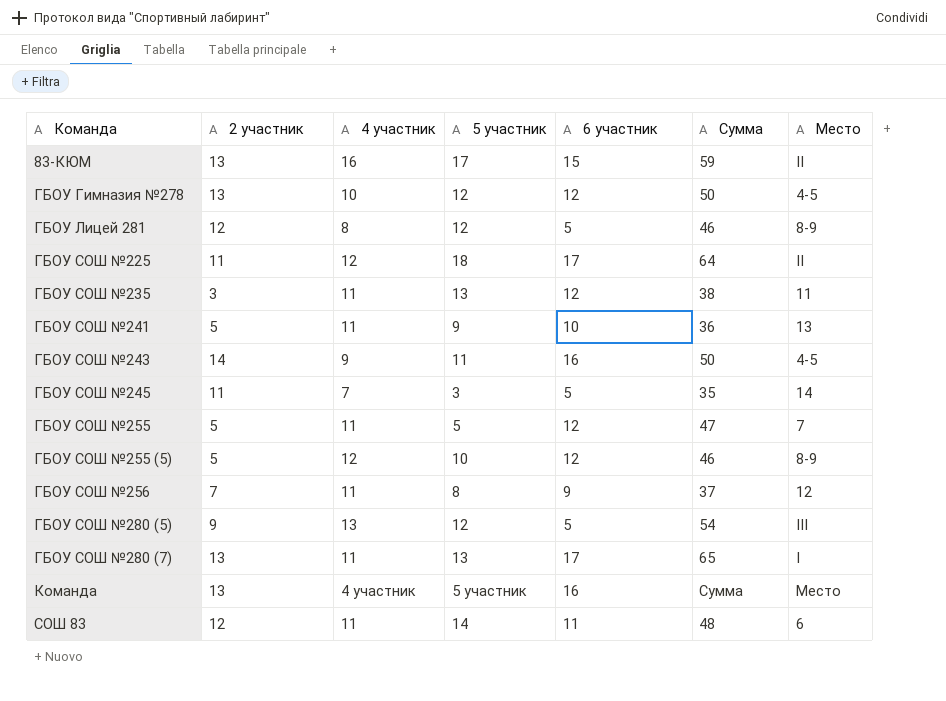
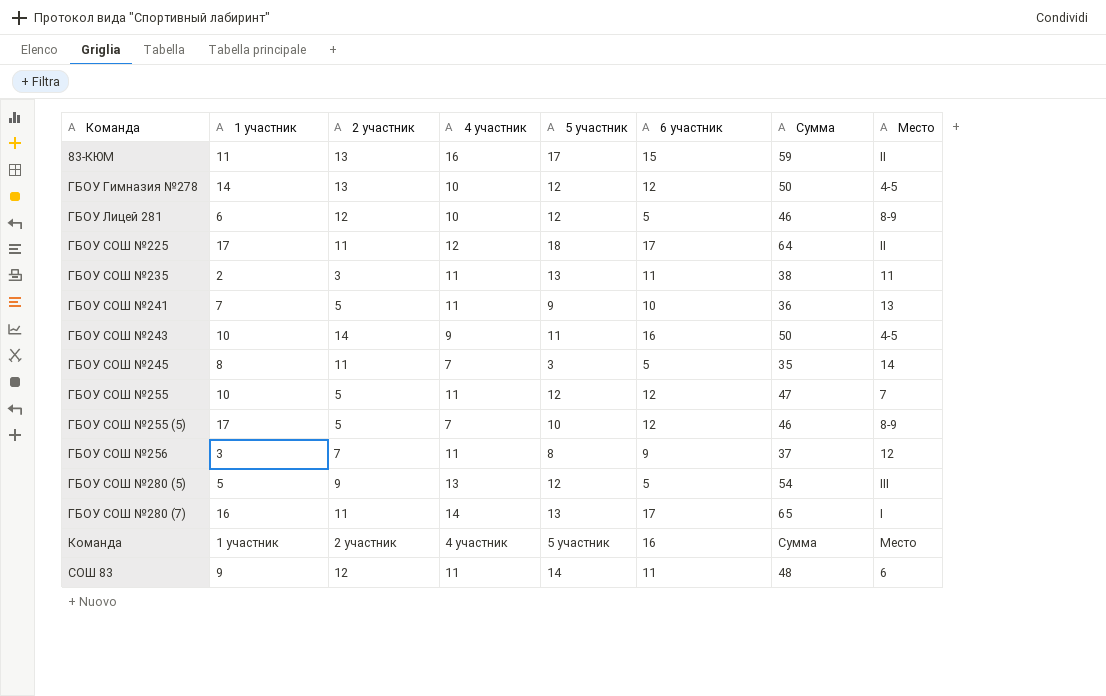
column 1 участник | position: none -> 2
ГБОУ Лицей 281 | 4 участник: 8 -> 10
ГБОУ СОШ №235 | 6 участник: 12 -> 11
ГБОУ СОШ №255 | 5 участник: 5 -> 12
ГБОУ СОШ №255 (5) | 4 участник: 12 -> 7
ГБОУ СОШ №280 (7) | 2 участник: 13 -> 11
ГБОУ СОШ №280 (7) | 4 участник: 11 -> 14
Команда | 2 участник: 13 -> 2 участник

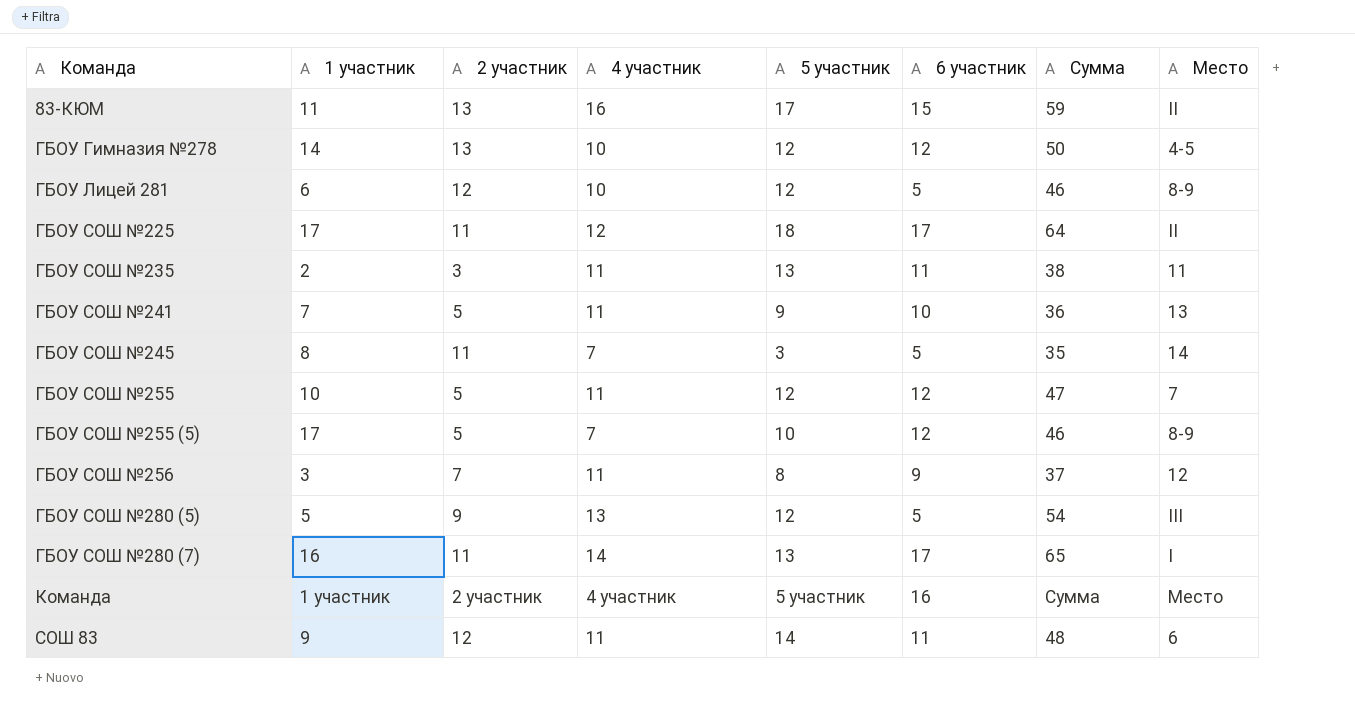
row ГБОУ СОШ №243: 10 | 14 | 9 | 11 | 16 | 50 | 4-5 -> none

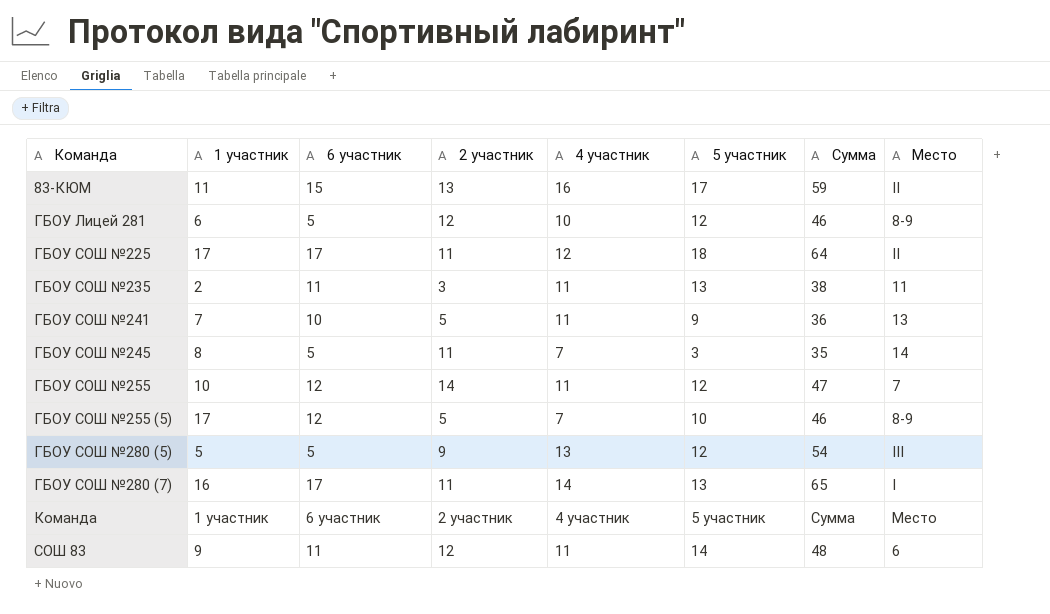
column 6 участник | position: 6 -> 3
row ГБОУ Гимназия №278: 14 | 13 | 10 | 12 | 12 | 50 | 4-5 -> none
row ГБОУ СОШ №256: 3 | 7 | 11 | 8 | 9 | 37 | 12 -> none
ГБОУ СОШ №255 | 2 участник: 5 -> 14
Команда | 6 участник: 16 -> 6 участник

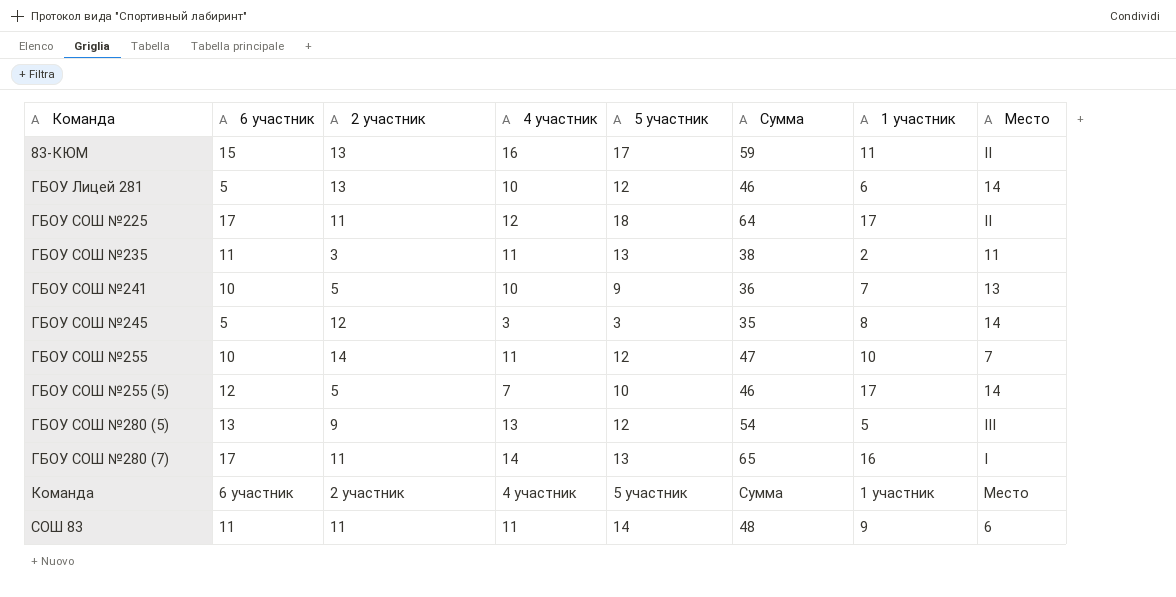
column 1 участник | position: 2 -> 7
ГБОУ Лицей 281 | 2 участник: 12 -> 13
ГБОУ Лицей 281 | Место: 8-9 -> 14
ГБОУ СОШ №241 | 4 участник: 11 -> 10
ГБОУ СОШ №245 | 2 участник: 11 -> 12
ГБОУ СОШ №245 | 4 участник: 7 -> 3
ГБОУ СОШ №255 | 6 участник: 12 -> 10
ГБОУ СОШ №255 (5) | Место: 8-9 -> 14
ГБОУ СОШ №280 (5) | 6 участник: 5 -> 13
СОШ 83 | 2 участник: 12 -> 11

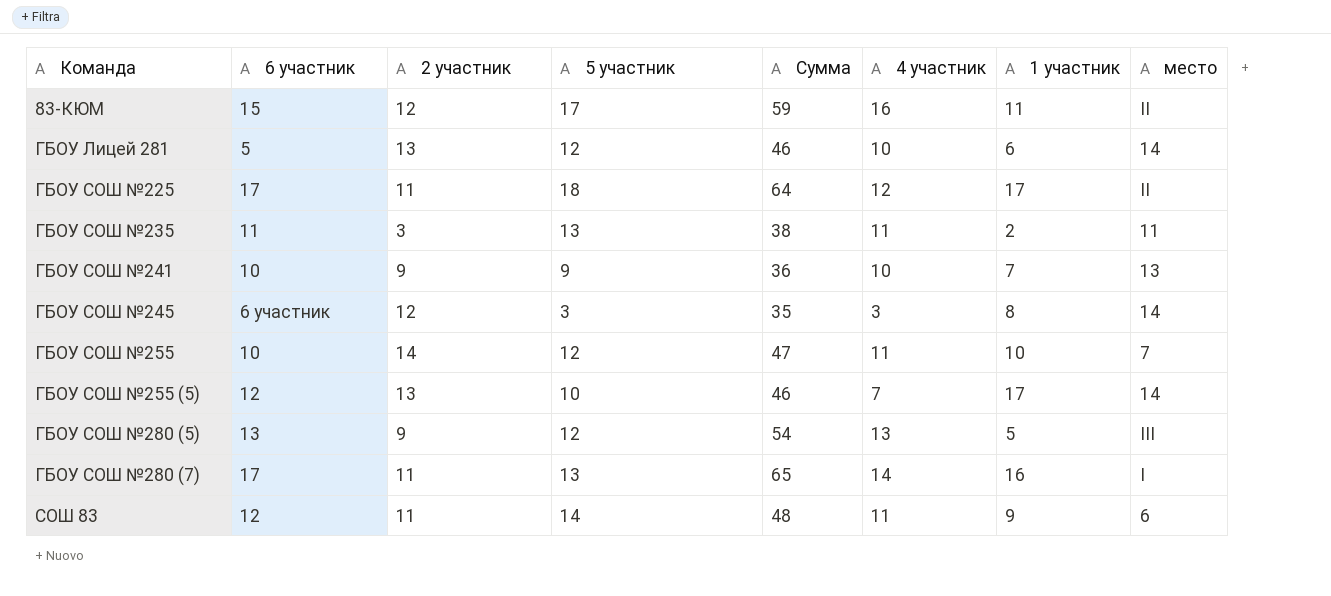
column 4 участник | position: 4 -> 6
column name: Место -> место
row Команда: 6 участник | 2 участник | 4 участник | 5 участник | Сумма | 1 участник | Место -> none
83-КЮМ | 2 участник: 13 -> 12
ГБОУ СОШ №241 | 2 участник: 5 -> 9
ГБОУ СОШ №245 | 6 участник: 5 -> 6 участник
ГБОУ СОШ №255 (5) | 2 участник: 5 -> 13
СОШ 83 | 6 участник: 11 -> 12

